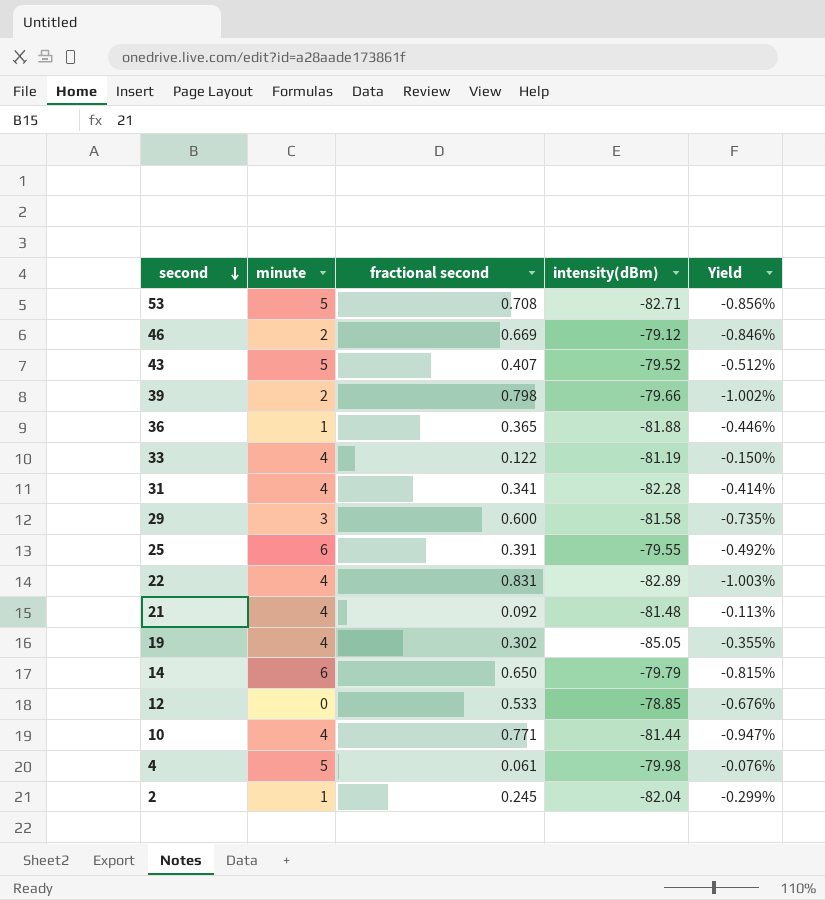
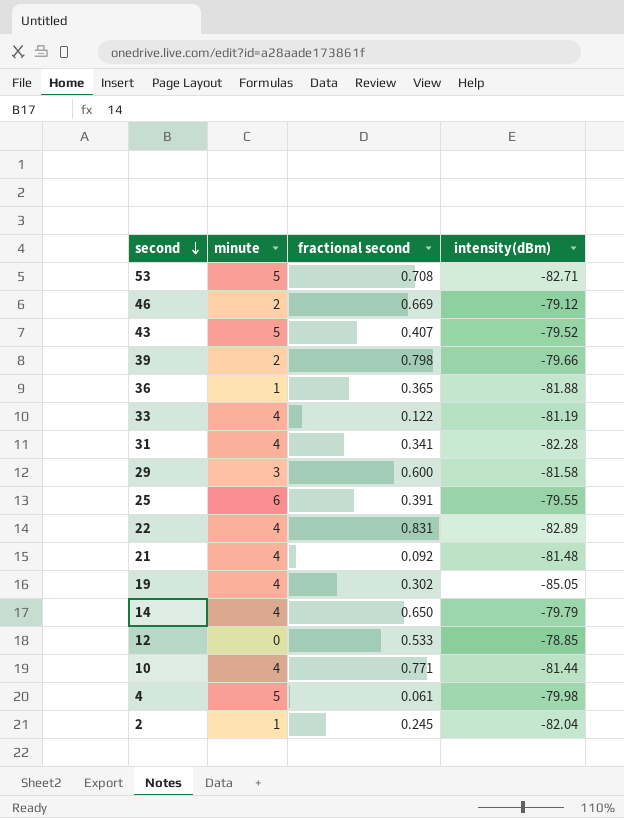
column Yield | formula: [fractional second] / [intensity(dBm)] -> none
14 | minute: 6 -> 4

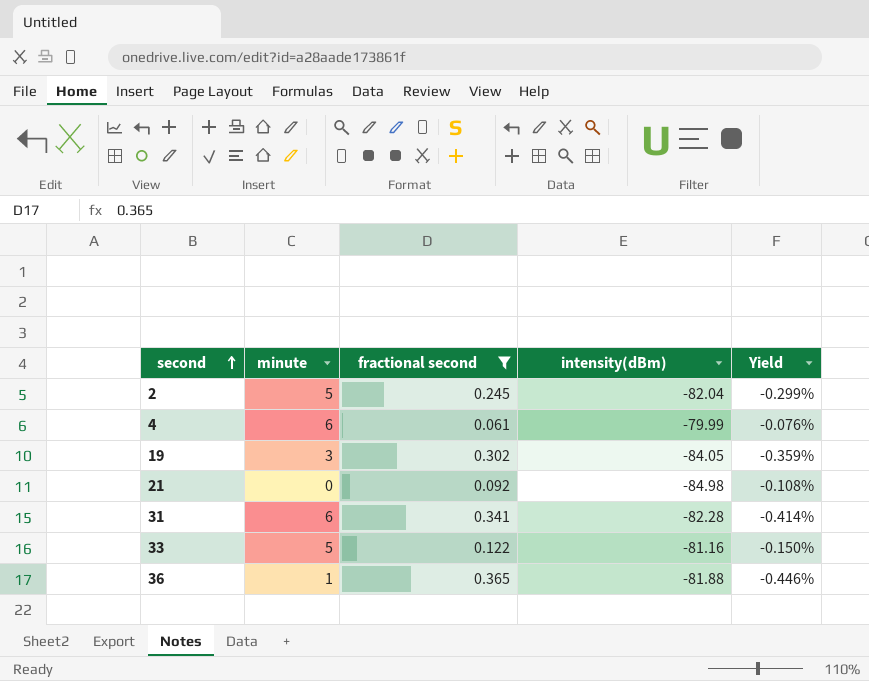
filter: none -> fractional second <= 0.365
row order: second descending -> second ascending
column Yield | formula: none -> [fractional second] / [intensity(dBm)]
2 | minute: 1 -> 5
4 | minute: 5 -> 6
4 | intensity(dBm): -79.98 -> -79.99
19 | minute: 4 -> 3
19 | intensity(dBm): -85.05 -> -84.05
21 | minute: 4 -> 0
21 | intensity(dBm): -81.48 -> -84.98
31 | minute: 4 -> 6
33 | minute: 4 -> 5
33 | intensity(dBm): -81.19 -> -81.16

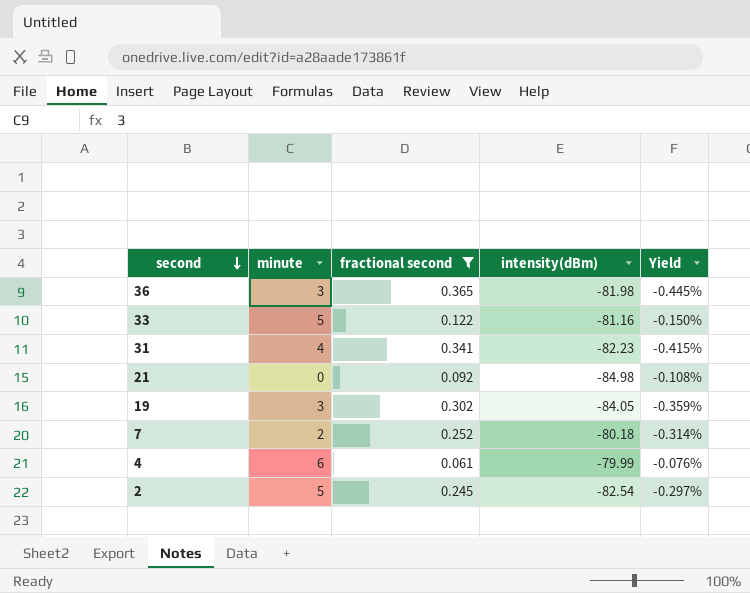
row order: second ascending -> second descending
36 | minute: 1 -> 3
36 | intensity(dBm): -81.88 -> -81.98
36 | Yield: -0.446% -> -0.445%
31 | minute: 6 -> 4
31 | intensity(dBm): -82.28 -> -82.23
31 | Yield: -0.414% -> -0.415%
row 7: none -> 2 | 0.252 | -80.18 | -0.314%
2 | intensity(dBm): -82.04 -> -82.54
2 | Yield: -0.299% -> -0.297%

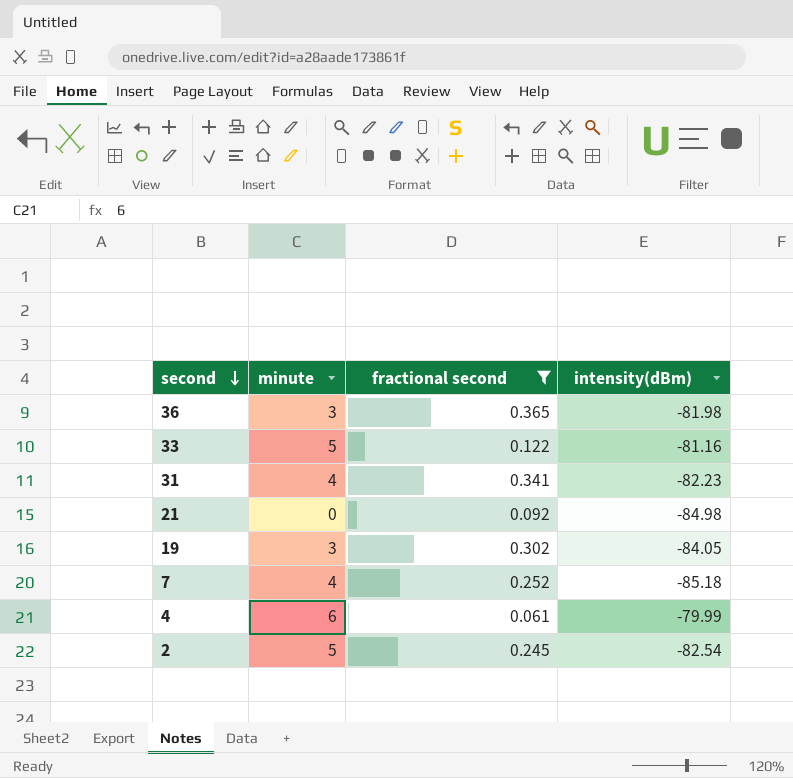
column Yield | formula: [fractional second] / [intensity(dBm)] -> none
7 | minute: 2 -> 4
7 | intensity(dBm): -80.18 -> -85.18

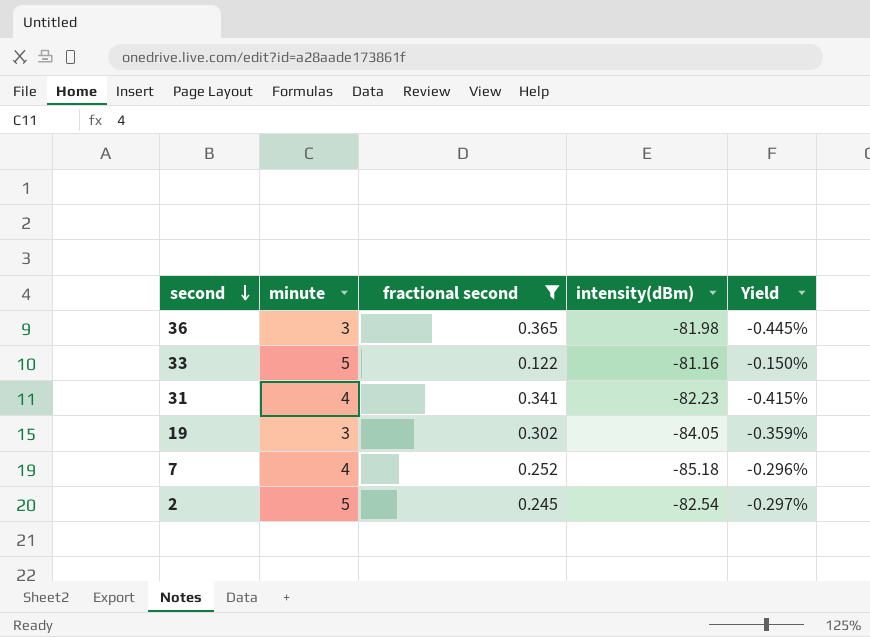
column Yield | formula: none -> [fractional second] / [intensity(dBm)]
row 21: 0 | 0.092 | -84.98 -> none
row 4: 6 | 0.061 | -79.99 -> none

